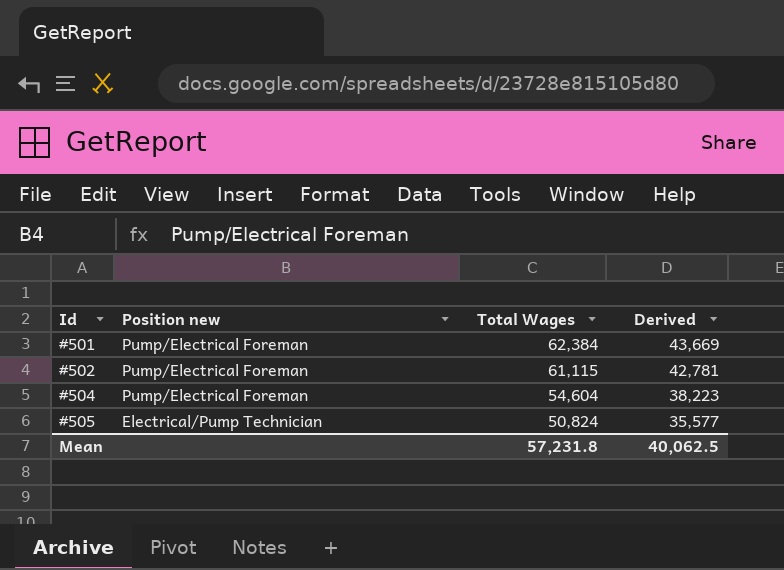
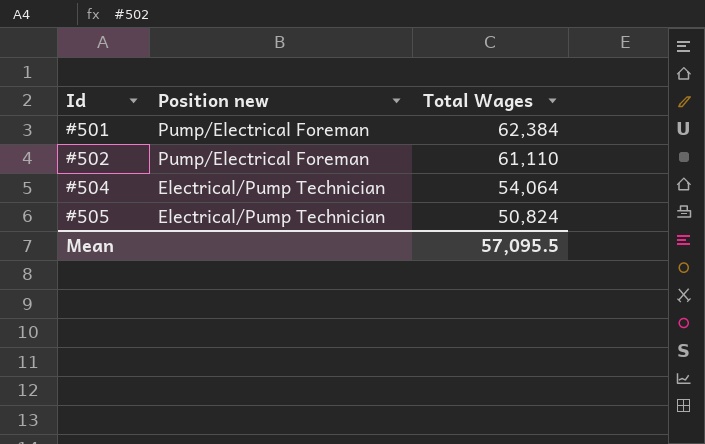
column Derived | formula: [Total Wages] * 0.7 -> none
#502 | Total Wages: 61,115 -> 61,110
#504 | Position new: Pump/Electrical Foreman -> Electrical/Pump Technician
#504 | Total Wages: 54,604 -> 54,064
Mean | Total Wages: 57,231.8 -> 57,095.5

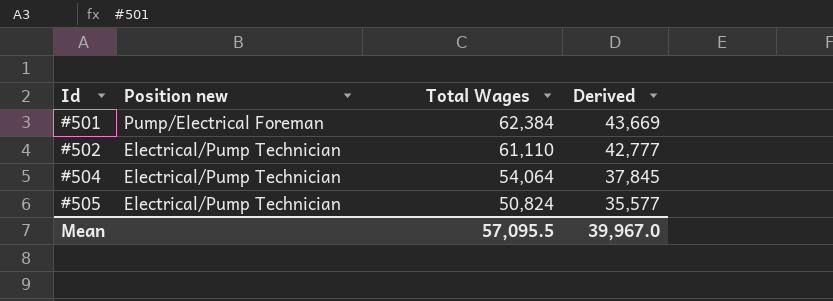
column Derived | formula: none -> [Total Wages] * 0.7
#502 | Position new: Pump/Electrical Foreman -> Electrical/Pump Technician

